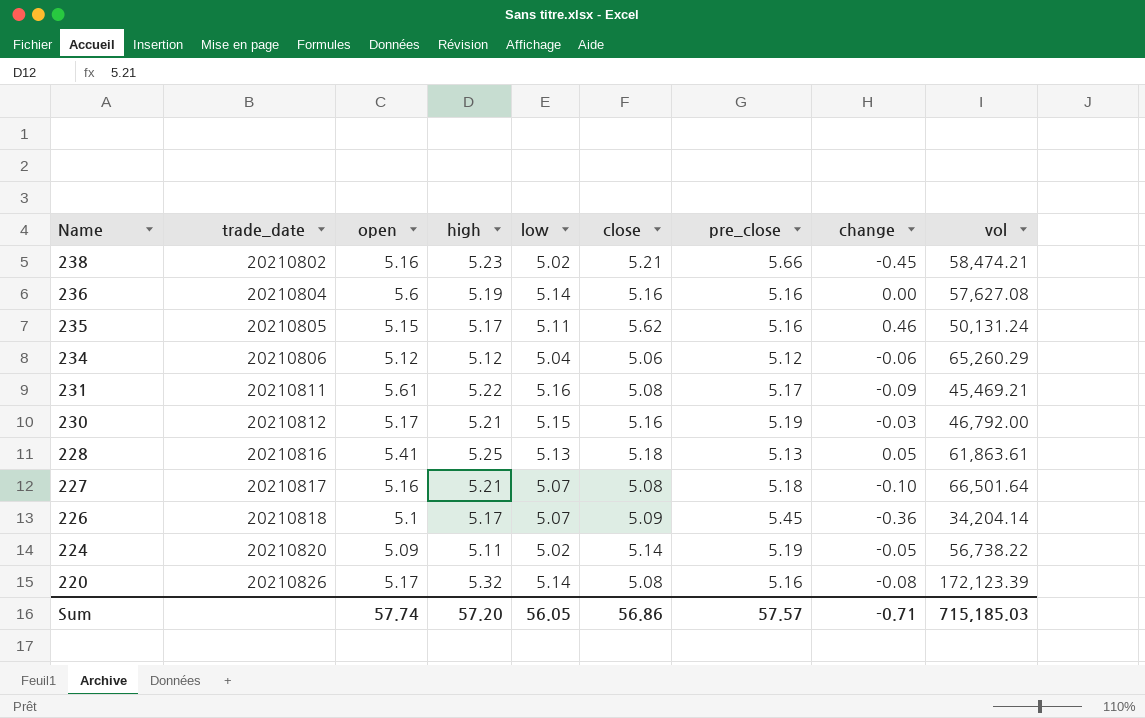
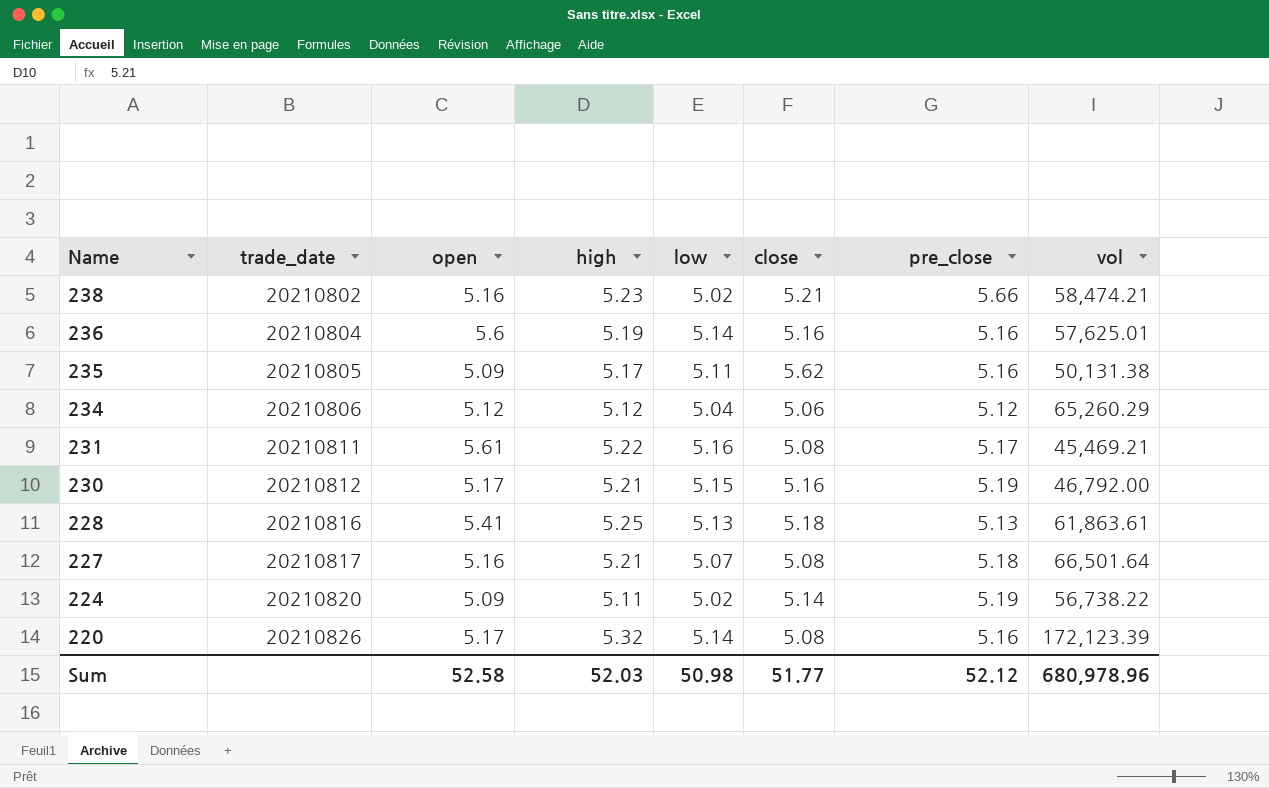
column change | formula: [close] - [pre_close] -> none
row 226: 20210818 | 5.1 | 5.17 | 5.07 | 5.09 | 5.45 | -0.36 | 34,204.14 -> none
236 | vol: 57,627.08 -> 57,625.01
235 | open: 5.15 -> 5.09
235 | vol: 50,131.24 -> 50,131.38
Sum | open: 57.74 -> 52.58
Sum | high: 57.20 -> 52.03
Sum | low: 56.05 -> 50.98
Sum | close: 56.86 -> 51.77
Sum | pre_close: 57.57 -> 52.12
Sum | vol: 715,185.03 -> 680,978.96

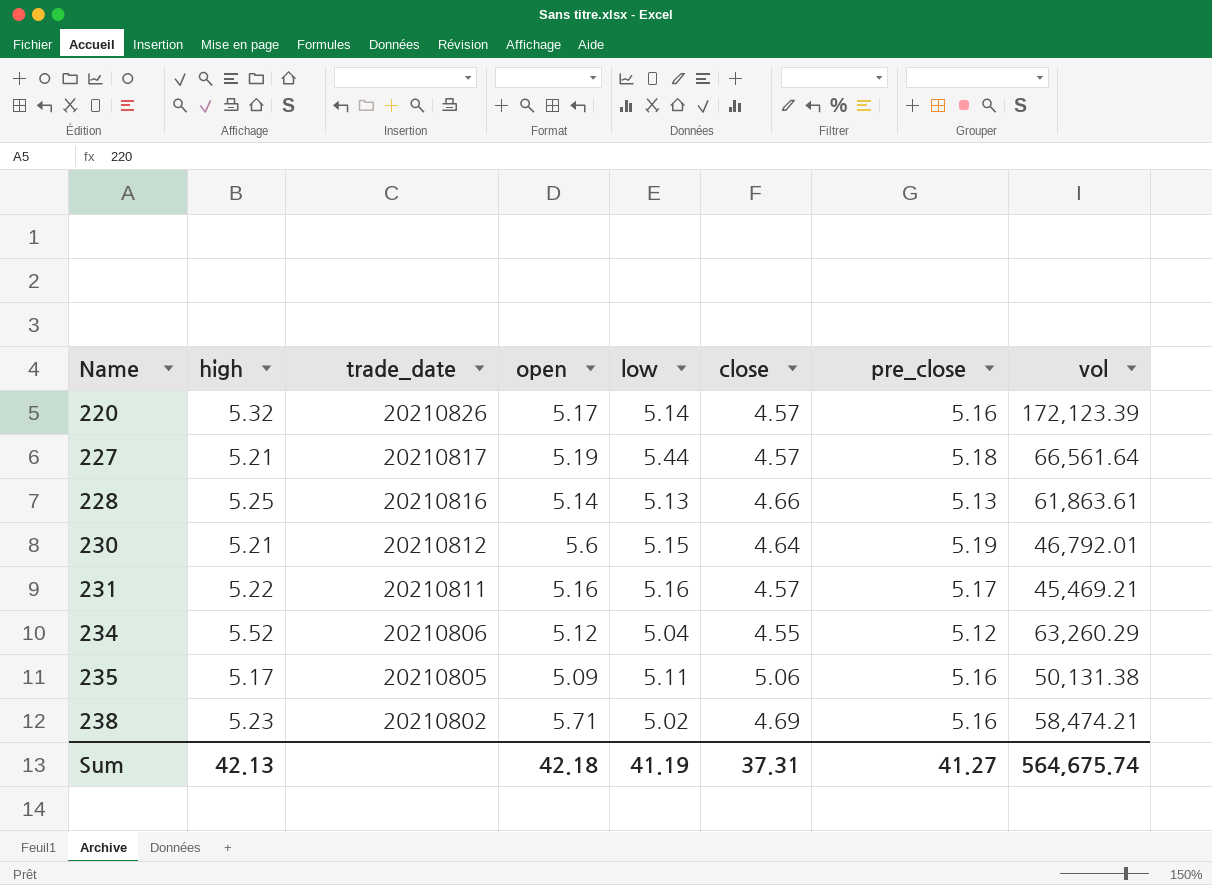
row order: Name descending -> Name ascending
column high | position: 4 -> 2
row 236: 20210804 | 5.6 | 5.19 | 5.14 | 5.16 | 5.16 | 57,625.01 -> none
row 224: 20210820 | 5.09 | 5.11 | 5.02 | 5.14 | 5.19 | 56,738.22 -> none
220 | close: 5.08 -> 4.57
227 | open: 5.16 -> 5.19
227 | low: 5.07 -> 5.44
227 | close: 5.08 -> 4.57
227 | vol: 66,501.64 -> 66,561.64
228 | open: 5.41 -> 5.14
228 | close: 5.18 -> 4.66
230 | open: 5.17 -> 5.6
230 | close: 5.16 -> 4.64
230 | vol: 46,792.00 -> 46,792.01
231 | open: 5.61 -> 5.16
231 | close: 5.08 -> 4.57
234 | high: 5.12 -> 5.52
234 | close: 5.06 -> 4.55
234 | vol: 65,260.29 -> 63,260.29
235 | close: 5.62 -> 5.06
238 | open: 5.16 -> 5.71
238 | close: 5.21 -> 4.69
238 | pre_close: 5.66 -> 5.16
Sum | high: 52.03 -> 42.13
Sum | open: 52.58 -> 42.18
Sum | low: 50.98 -> 41.19
Sum | close: 51.77 -> 37.31
Sum | pre_close: 52.12 -> 41.27
Sum | vol: 680,978.96 -> 564,675.74

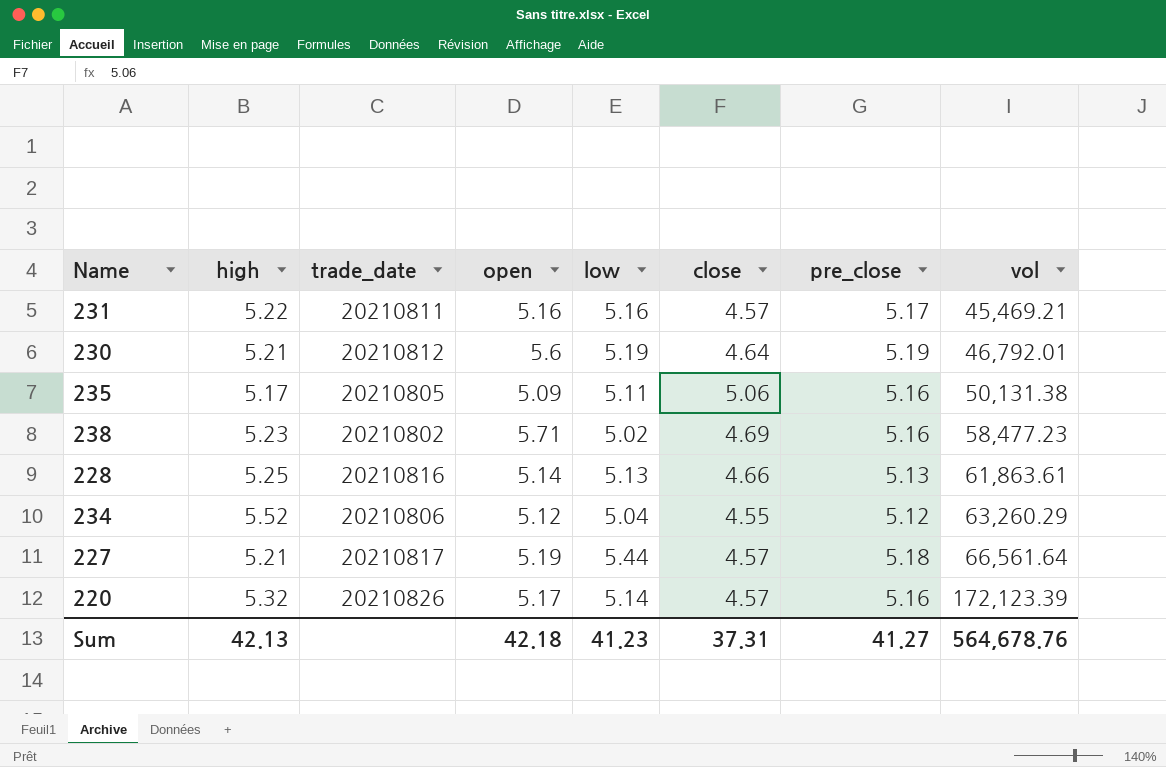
row order: Name ascending -> vol ascending
230 | low: 5.15 -> 5.19
238 | vol: 58,474.21 -> 58,477.23
Sum | low: 41.19 -> 41.23
Sum | vol: 564,675.74 -> 564,678.76

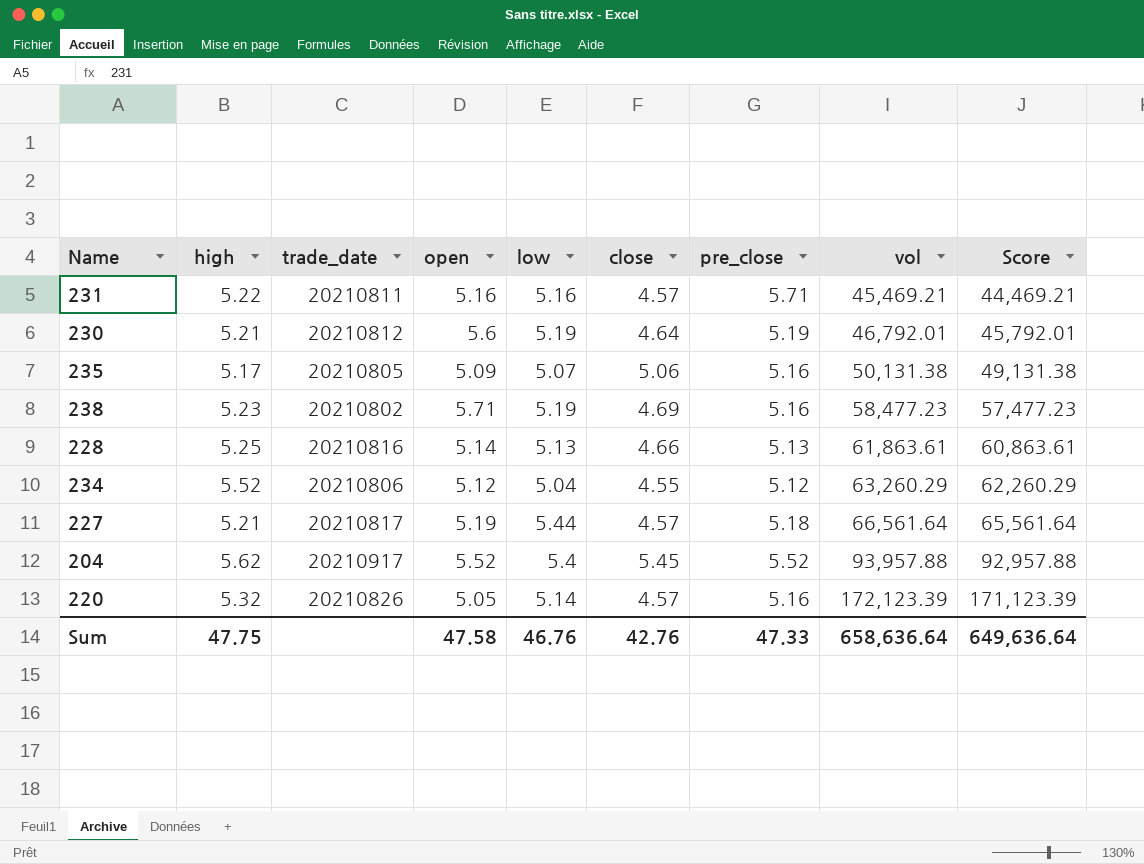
column Score | formula: none -> [vol] - 1000
231 | pre_close: 5.17 -> 5.71
235 | low: 5.11 -> 5.07
238 | low: 5.02 -> 5.19
row 204: none -> 5.62 | 20210917 | 5.52 | 5.4 | 5.45 | 5.52 | 93,957.88 | 92,957.88
220 | open: 5.17 -> 5.05
Sum | high: 42.13 -> 47.75
Sum | open: 42.18 -> 47.58
Sum | low: 41.23 -> 46.76
Sum | close: 37.31 -> 42.76
Sum | pre_close: 41.27 -> 47.33
Sum | vol: 564,678.76 -> 658,636.64

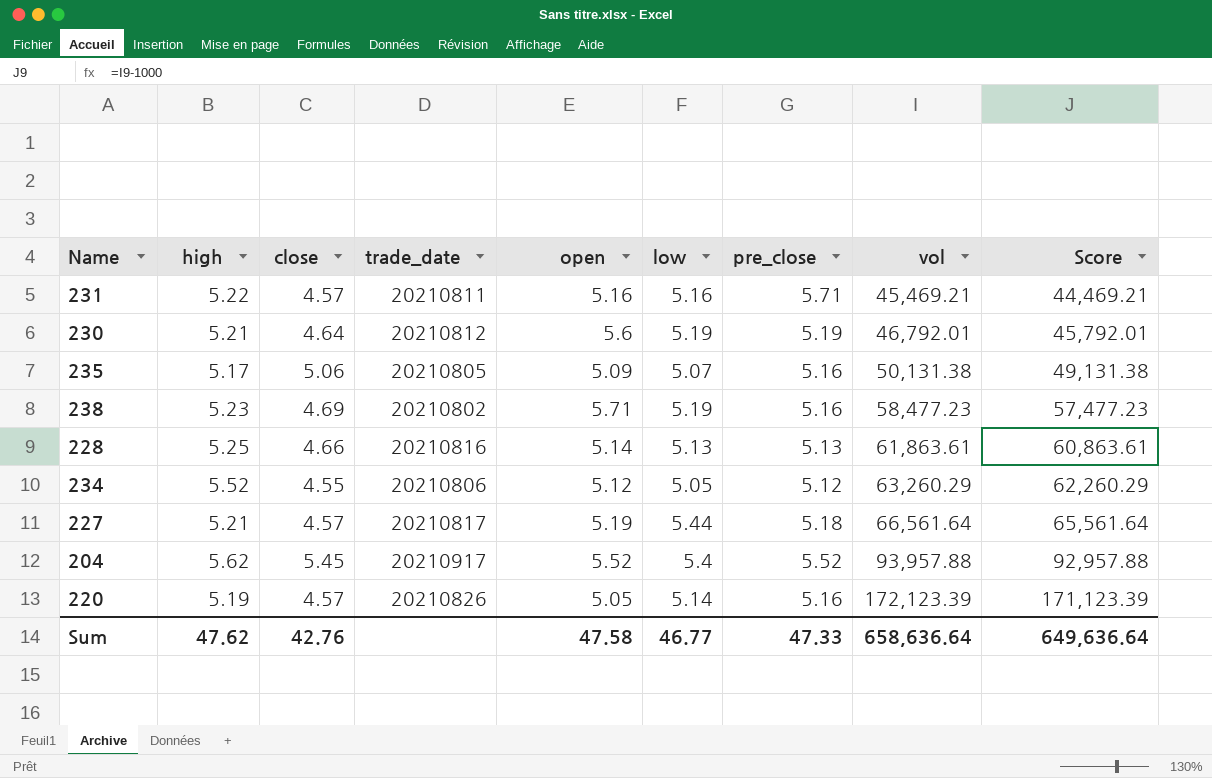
column close | position: 6 -> 3
234 | low: 5.04 -> 5.05
220 | high: 5.32 -> 5.19
Sum | high: 47.75 -> 47.62
Sum | low: 46.76 -> 46.77

